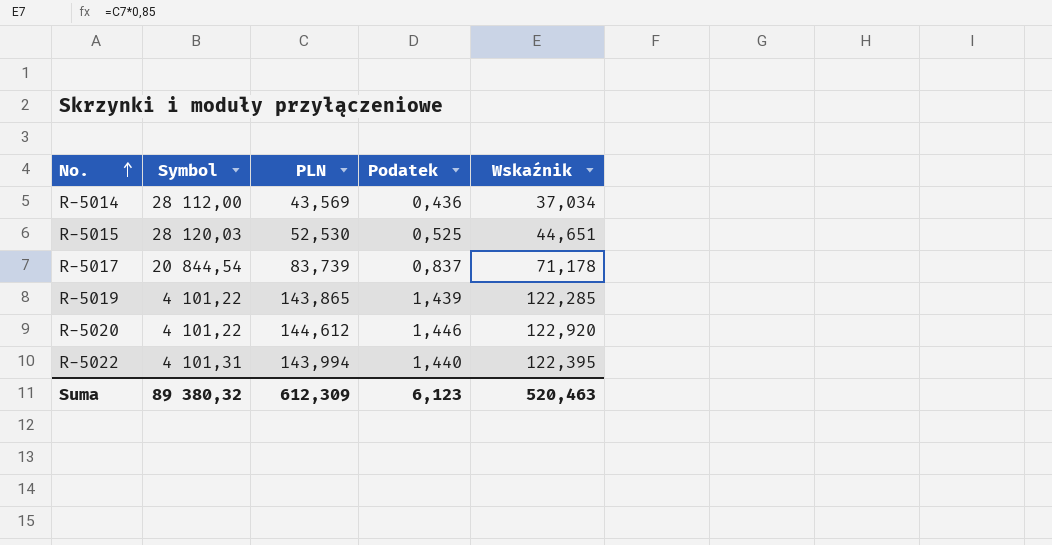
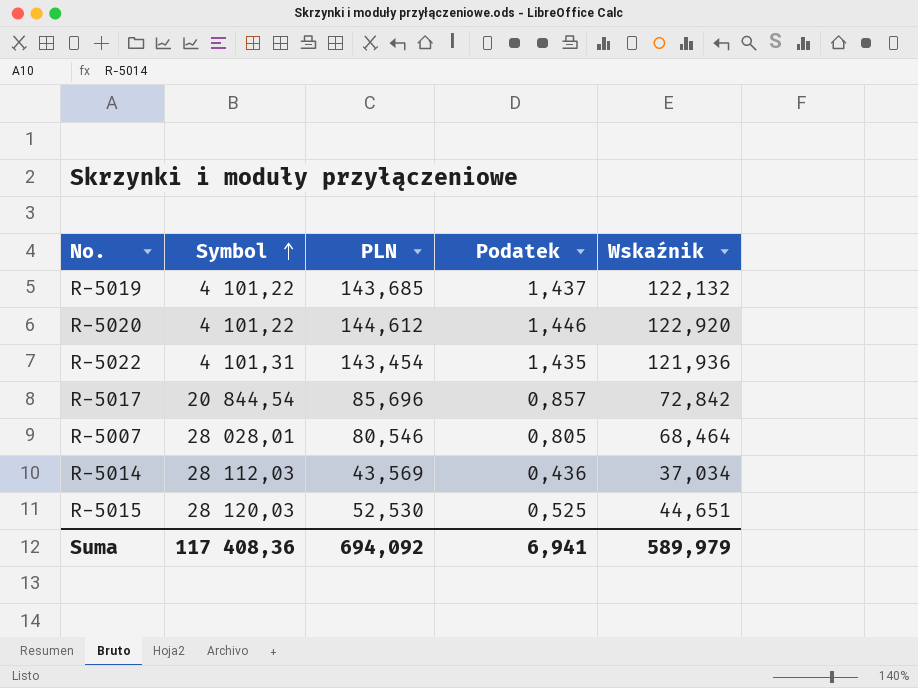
row order: No. ascending -> Symbol ascending
R-5019 | PLN: 143,865 -> 143,685
R-5019 | Podatek: 1,439 -> 1,437
R-5019 | Wskaźnik: 122,285 -> 122,132
R-5022 | PLN: 143,994 -> 143,454
R-5022 | Podatek: 1,440 -> 1,435
R-5022 | Wskaźnik: 122,395 -> 121,936
R-5017 | PLN: 83,739 -> 85,696
R-5017 | Podatek: 0,837 -> 0,857
R-5017 | Wskaźnik: 71,178 -> 72,842
row R-5007: none -> 28 028,01 | 80,546 | 0,805 | 68,464
R-5014 | Symbol: 28 112,00 -> 28 112,03
Suma | Symbol: 89 380,32 -> 117 408,36
Suma | PLN: 612,309 -> 694,092
Suma | Podatek: 6,123 -> 6,941
Suma | Wskaźnik: 520,463 -> 589,979

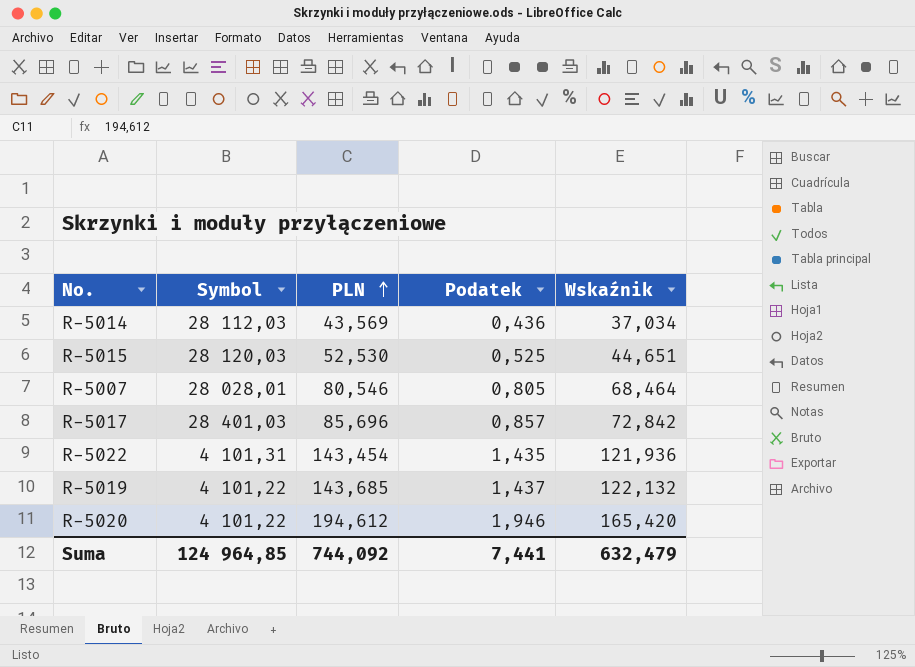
row order: Symbol ascending -> PLN ascending
R-5017 | Symbol: 20 844,54 -> 28 401,03
R-5020 | PLN: 144,612 -> 194,612
R-5020 | Podatek: 1,446 -> 1,946
R-5020 | Wskaźnik: 122,920 -> 165,420
Suma | Symbol: 117 408,36 -> 124 964,85
Suma | PLN: 694,092 -> 744,092
Suma | Podatek: 6,941 -> 7,441
Suma | Wskaźnik: 589,979 -> 632,479

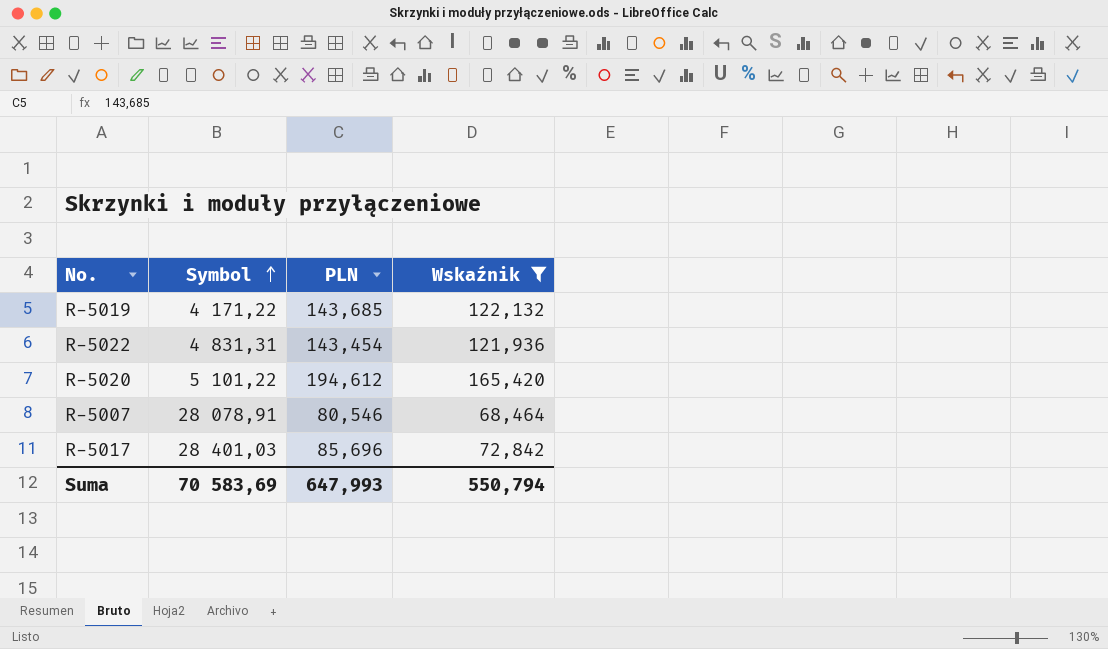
filter: none -> Wskaźnik >= 68,464
row order: PLN ascending -> Symbol ascending
column Podatek | formula: [PLN] * 0,01 -> none
R-5019 | Symbol: 4 101,22 -> 4 171,22
R-5022 | Symbol: 4 101,31 -> 4 831,31
R-5020 | Symbol: 4 101,22 -> 5 101,22
R-5007 | Symbol: 28 028,01 -> 28 078,91
Suma | Symbol: 124 964,85 -> 70 583,69
Suma | PLN: 744,092 -> 647,993
Suma | Wskaźnik: 632,479 -> 550,794

